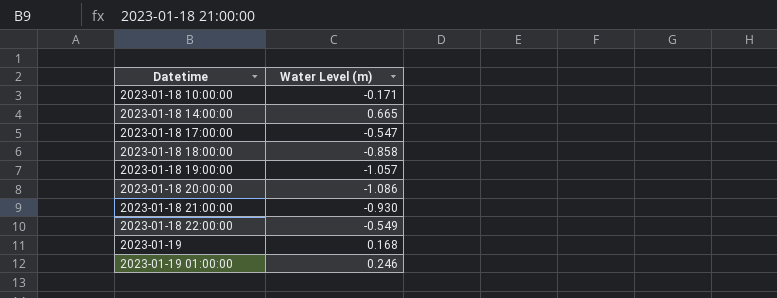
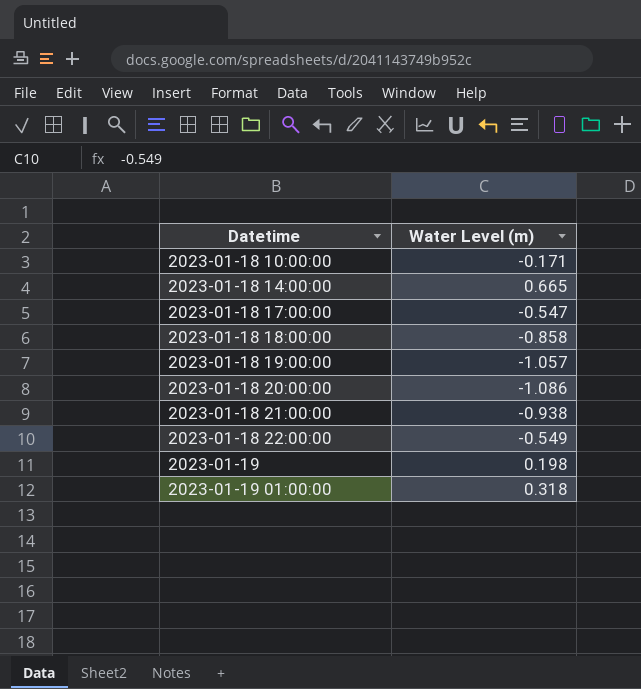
2023-01-18 21:00:00 | Water Level (m): -0.930 -> -0.938
2023-01-19 | Water Level (m): 0.168 -> 0.198
2023-01-19 01:00:00 | Water Level (m): 0.246 -> 0.318

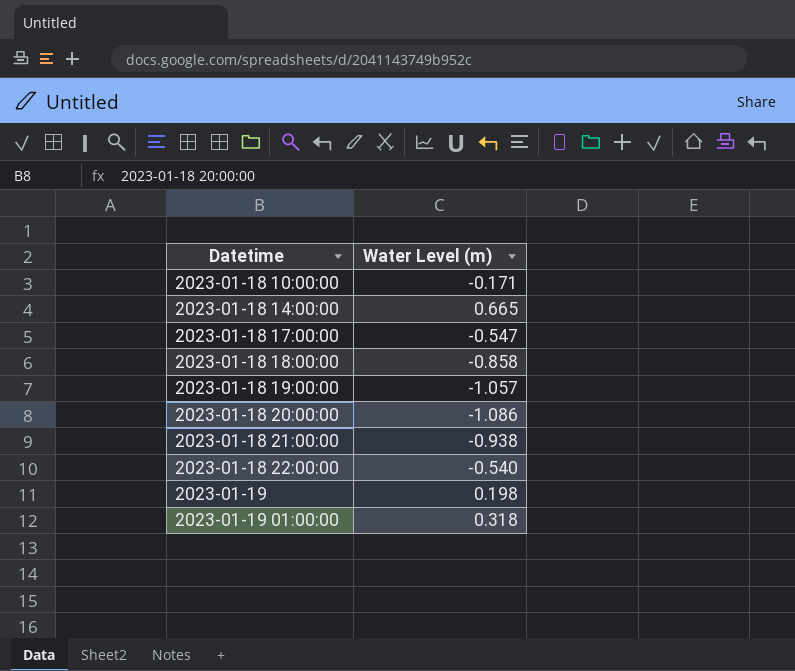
2023-01-18 22:00:00 | Water Level (m): -0.549 -> -0.540

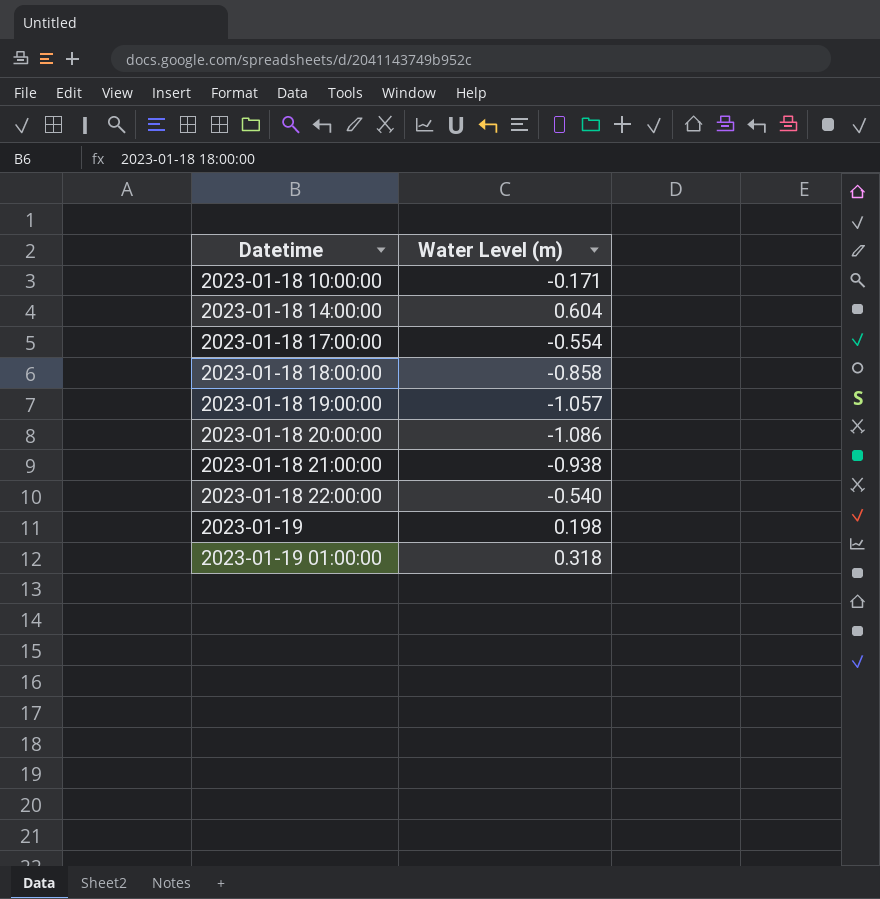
2023-01-18 14:00:00 | Water Level (m): 0.665 -> 0.604
2023-01-18 17:00:00 | Water Level (m): -0.547 -> -0.554

